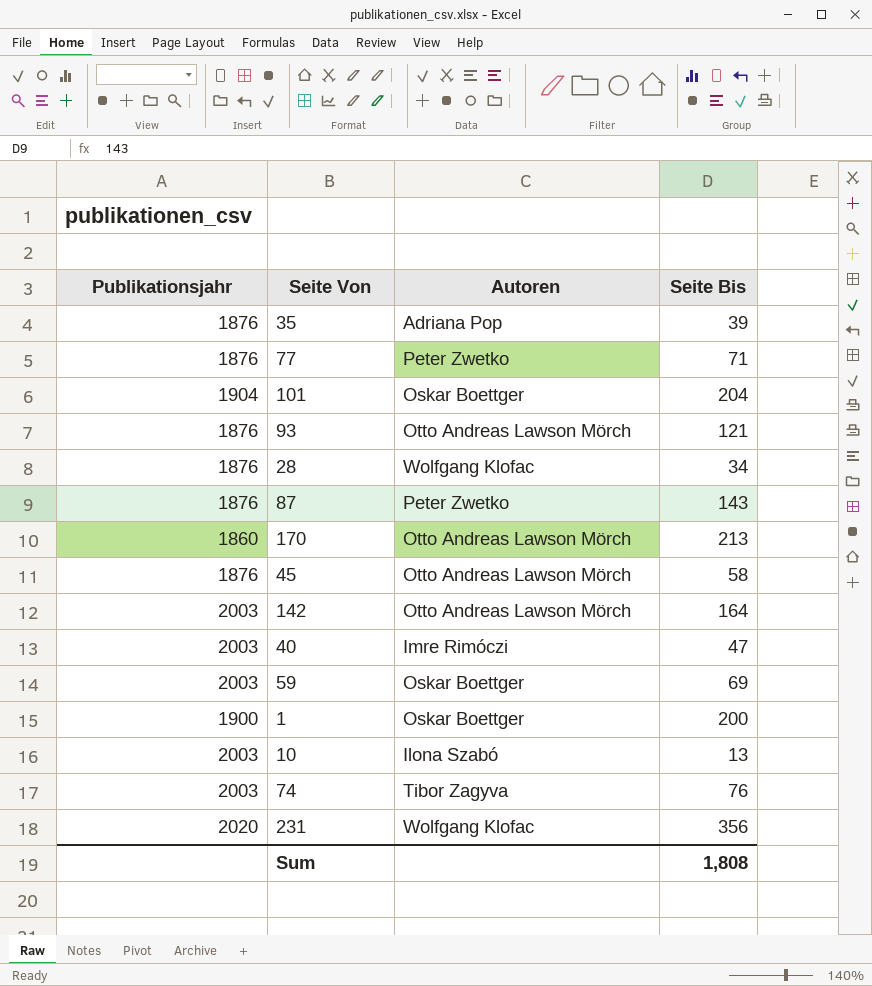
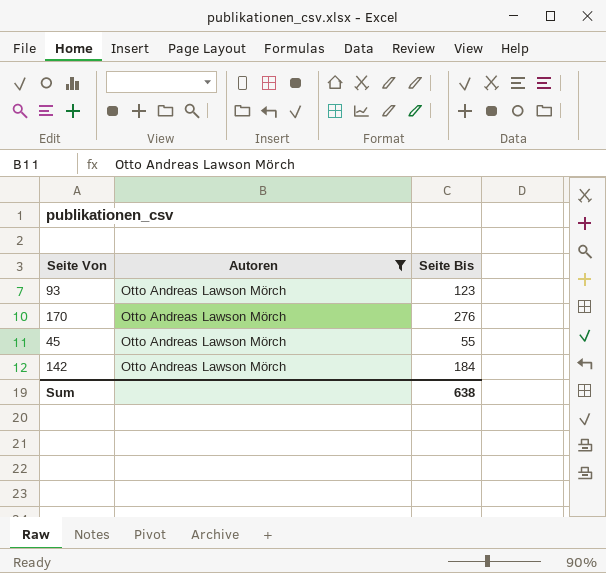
filter: none -> Autoren = Otto Andreas Lawson Mörch
column Publikationsjahr | position: 1 -> none
93 | Seite Bis: 121 -> 123
170 | Seite Bis: 213 -> 276
45 | Seite Bis: 58 -> 55
142 | Seite Bis: 164 -> 184
Sum | Seite Bis: 1,808 -> 638

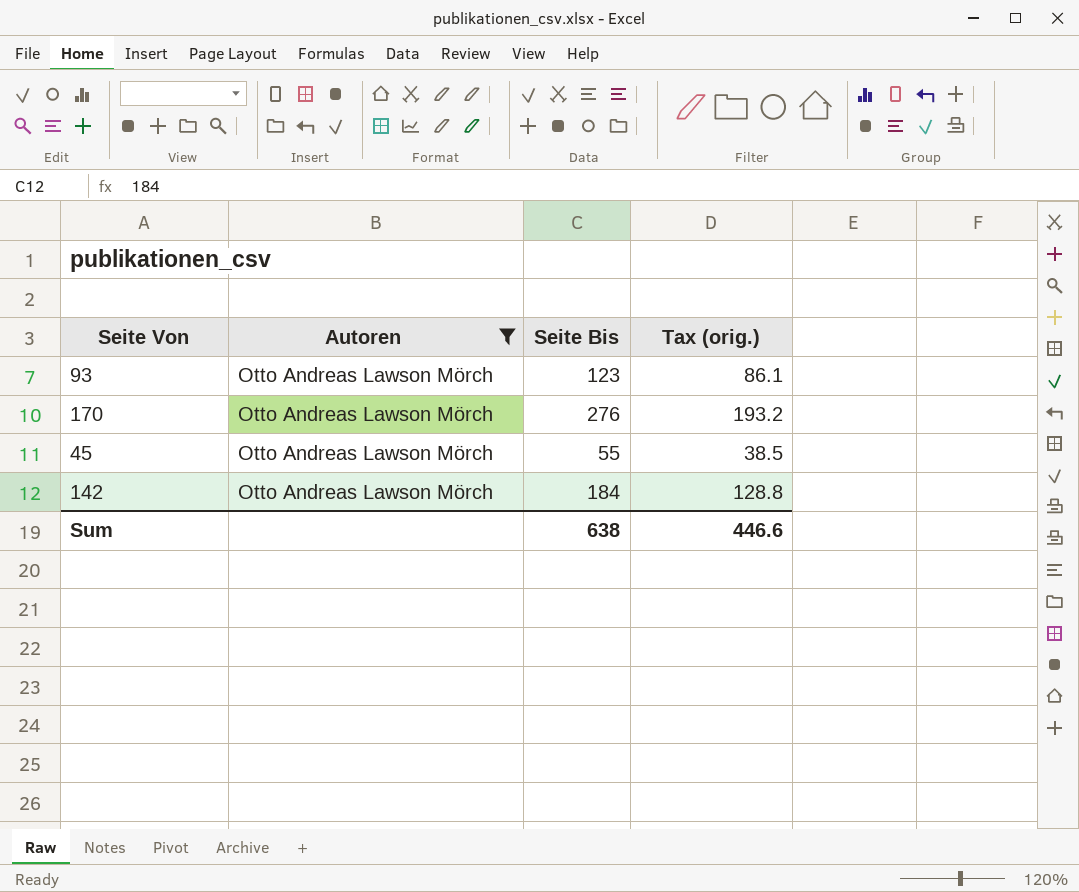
column Tax (orig.) | formula: none -> [Seite Bis] * 0.7

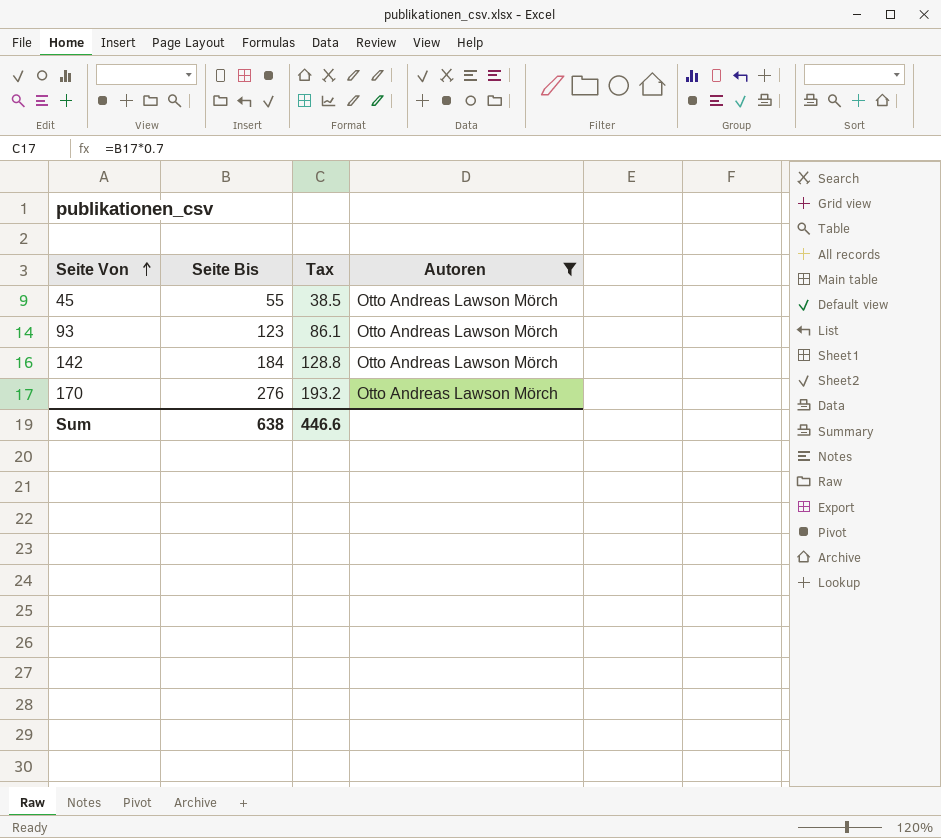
row order: none -> Seite Von ascending
column name: Tax (orig.) -> Tax
column Autoren | position: 2 -> 4

